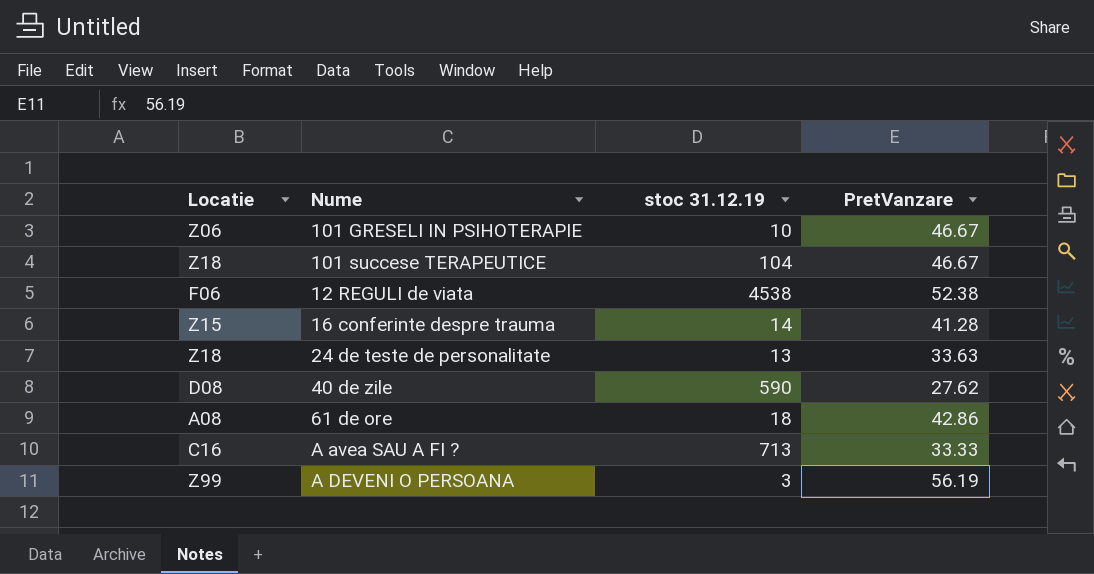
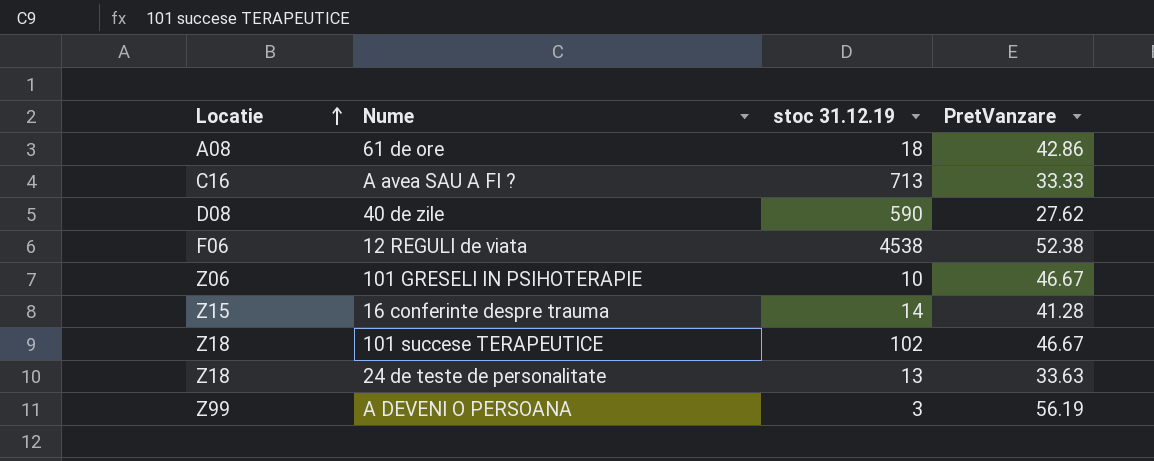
row order: none -> Locatie ascending
101 succese TERAPEUTICE | stoc 31.12.19: 104 -> 102

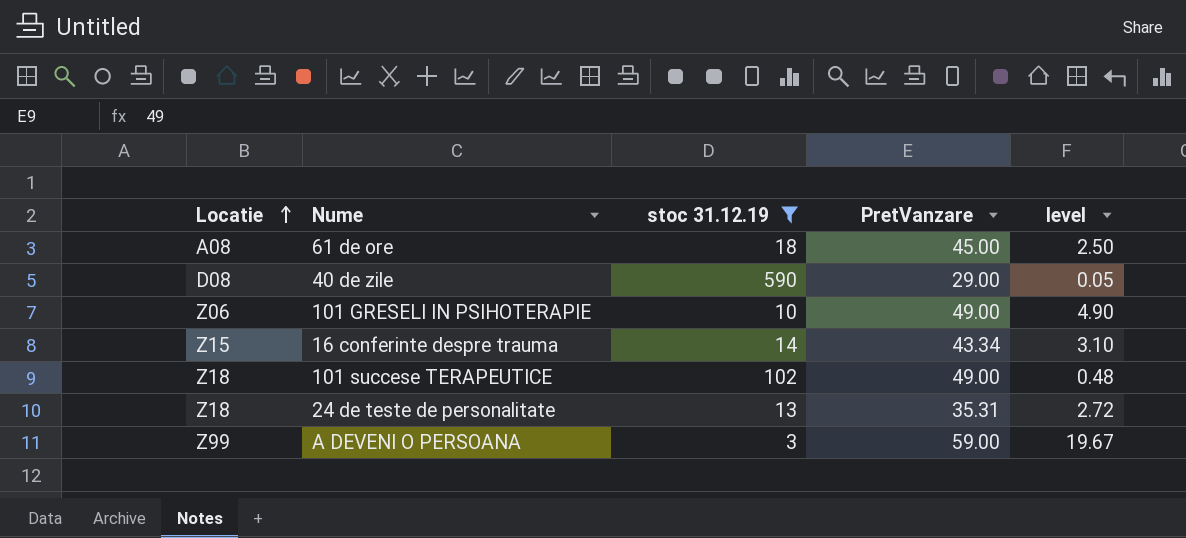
filter: none -> stoc 31.12.19 <= 590
column level | formula: none -> [PretVanzare] / [stoc 31.12.19]
61 de ore | PretVanzare: 42.86 -> 45.00
40 de zile | PretVanzare: 27.62 -> 29.00
101 GRESELI IN PSIHOTERAPIE | PretVanzare: 46.67 -> 49.00
16 conferinte despre trauma | PretVanzare: 41.28 -> 43.34
101 succese TERAPEUTICE | PretVanzare: 46.67 -> 49.00
24 de teste de personalitate | PretVanzare: 33.63 -> 35.31
A DEVENI O PERSOANA | PretVanzare: 56.19 -> 59.00

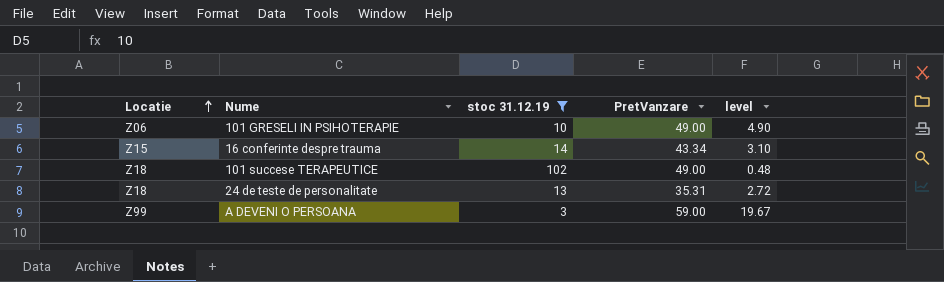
row 61 de ore: A08 | 18 | 45.00 | 2.50 -> none
row 40 de zile: D08 | 590 | 29.00 | 0.05 -> none

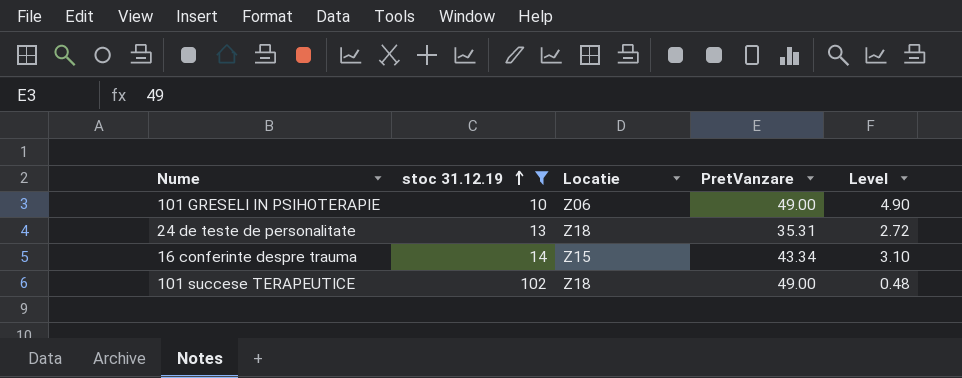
row order: Locatie ascending -> stoc 31.12.19 ascending
column Locatie | position: 1 -> 3
column name: level -> Level
row A DEVENI O PERSOANA: Z99 | 3 | 59.00 | 19.67 -> none

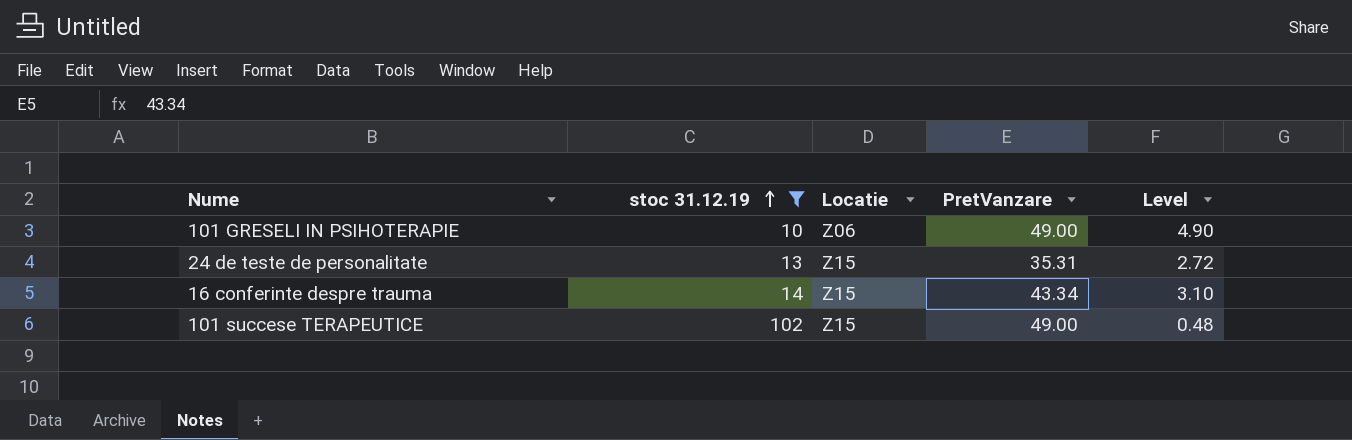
24 de teste de personalitate | Locatie: Z18 -> Z15
101 succese TERAPEUTICE | Locatie: Z18 -> Z15

